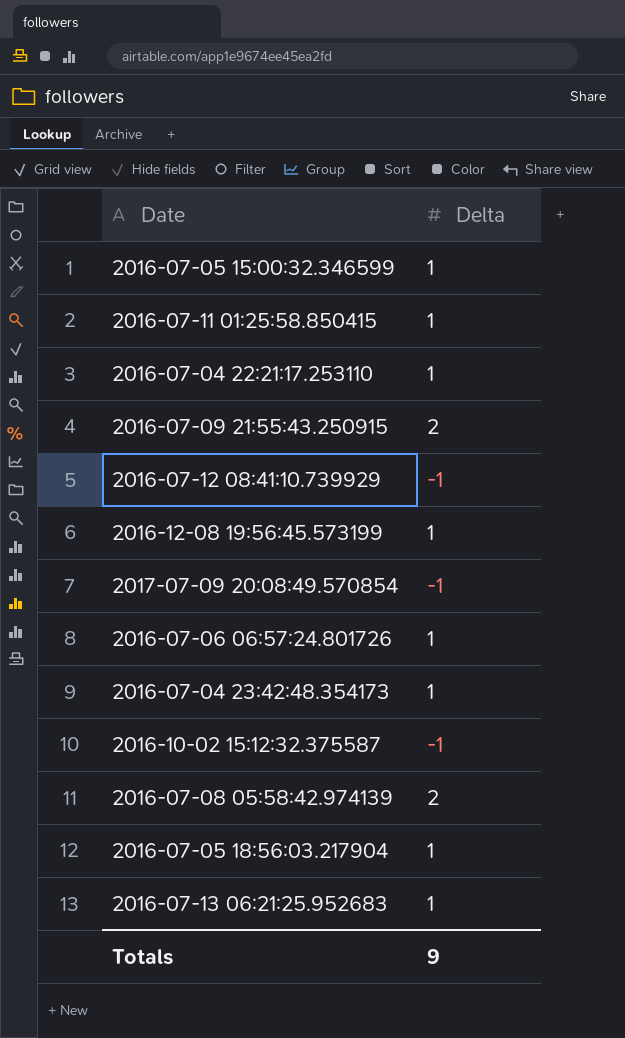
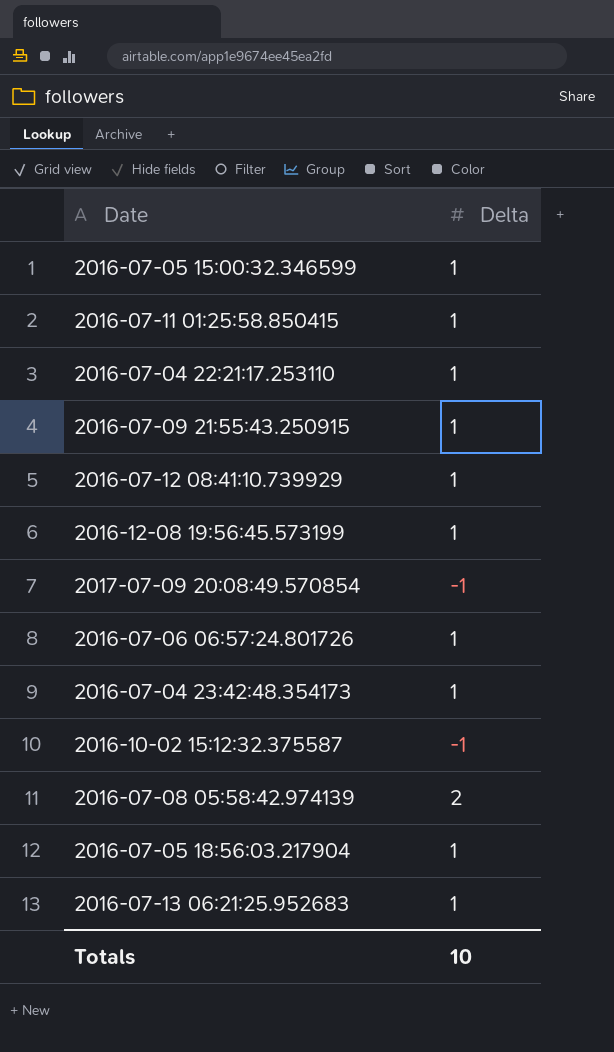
2016-07-09 21:55:43.250915 | Delta: 2 -> 1
2016-07-12 08:41:10.739929 | Delta: -1 -> 1
Totals | Delta: 9 -> 10

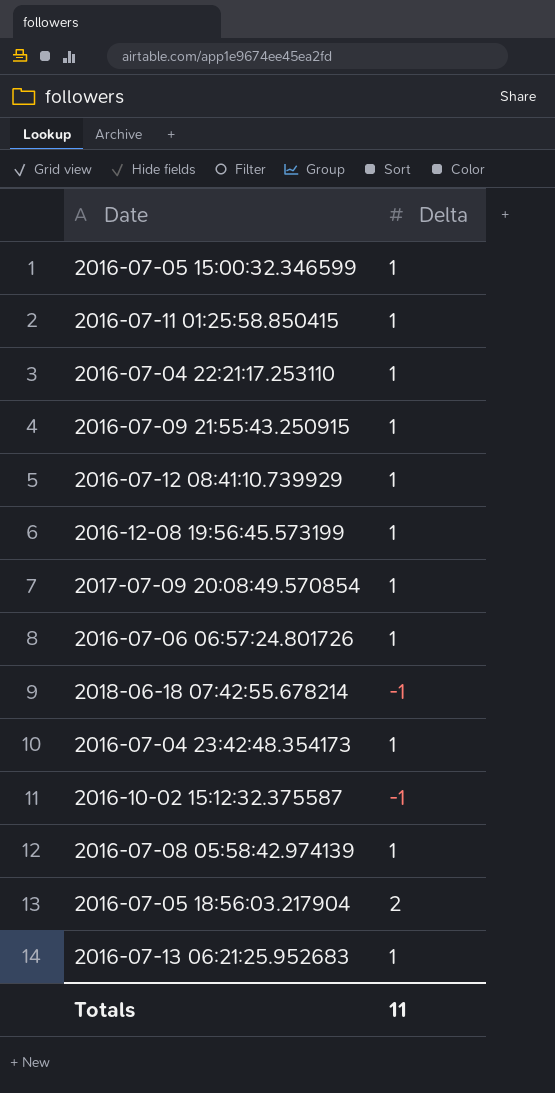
2017-07-09 20:08:49.570854 | Delta: -1 -> 1
row 2018-06-18 07:42:55.678214: none -> -1
2016-07-08 05:58:42.974139 | Delta: 2 -> 1
2016-07-05 18:56:03.217904 | Delta: 1 -> 2
Totals | Delta: 10 -> 11

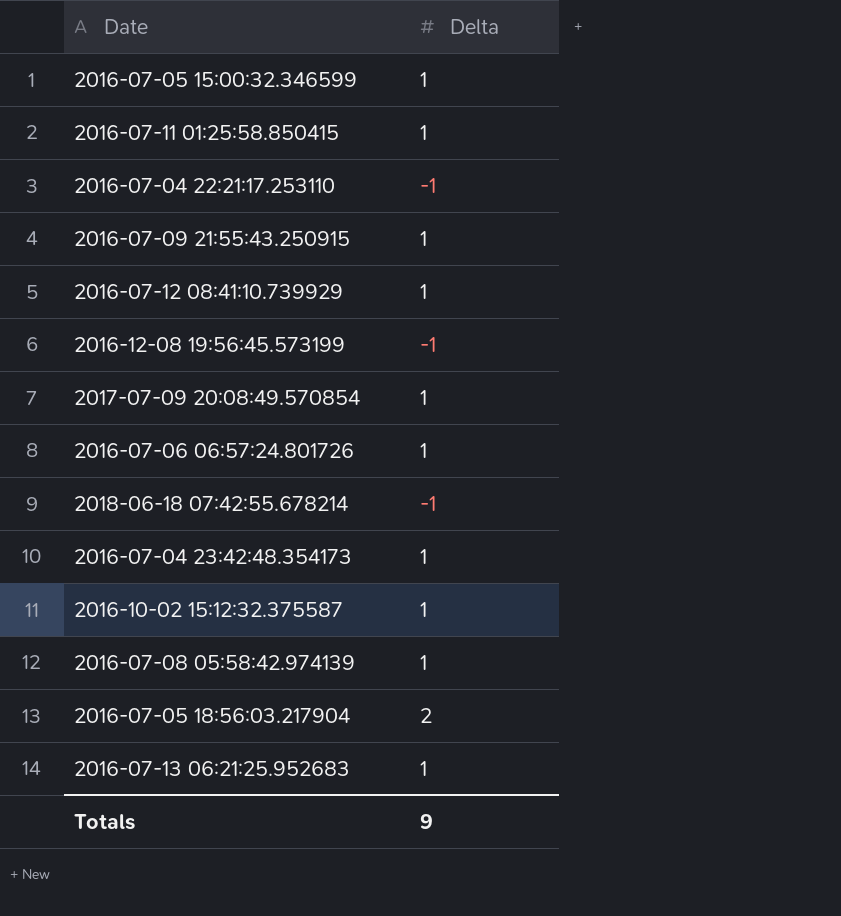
2016-07-04 22:21:17.253110 | Delta: 1 -> -1
2016-12-08 19:56:45.573199 | Delta: 1 -> -1
2016-10-02 15:12:32.375587 | Delta: -1 -> 1
Totals | Delta: 11 -> 9

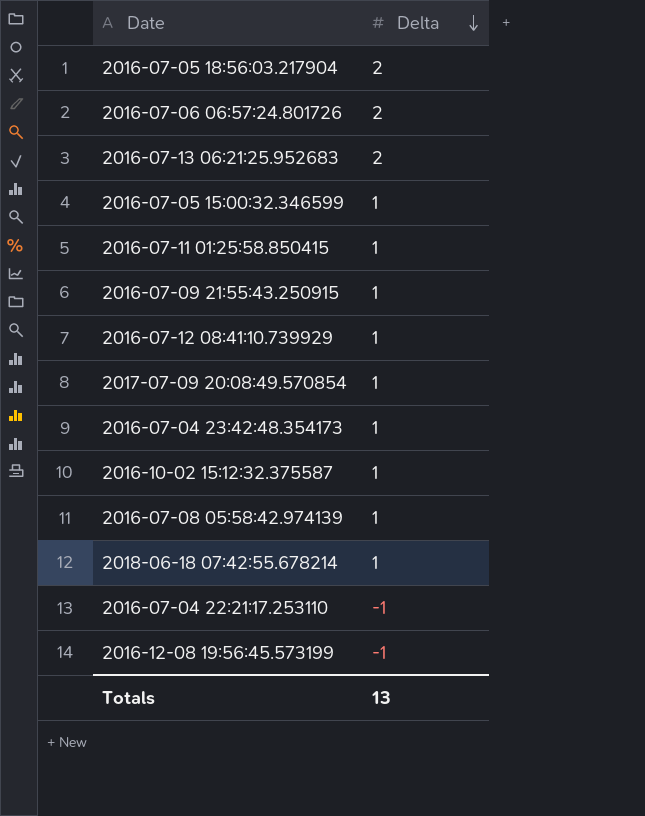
row order: none -> Delta descending
2016-07-06 06:57:24.801726 | Delta: 1 -> 2
2016-07-13 06:21:25.952683 | Delta: 1 -> 2
2018-06-18 07:42:55.678214 | Delta: -1 -> 1
Totals | Delta: 9 -> 13

